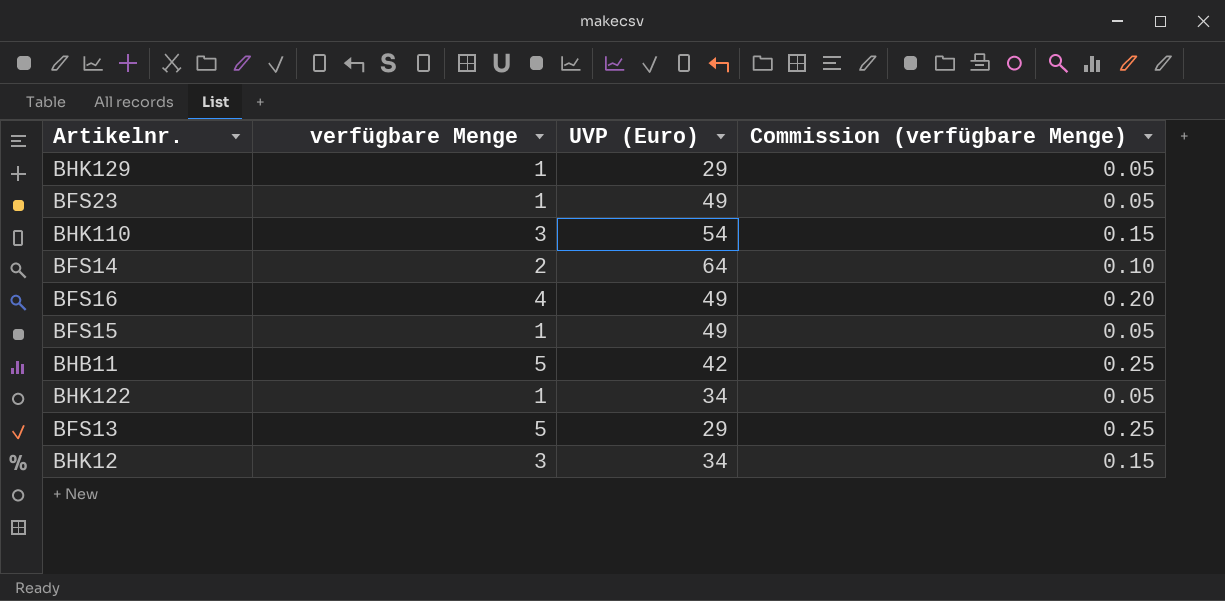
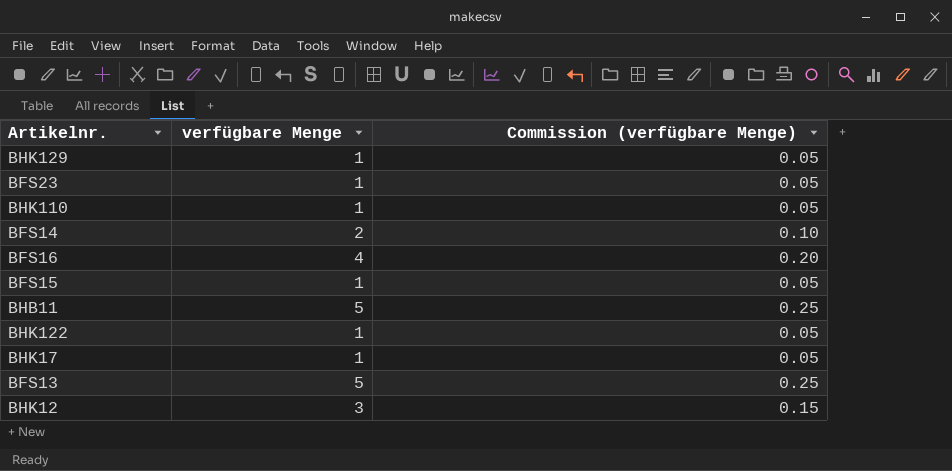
column UVP (Euro) | position: 3 -> none
BHK110 | verfügbare Menge: 3 -> 1
BHK110 | Commission (verfügbare Menge): 0.15 -> 0.05
row BHK17: none -> 1 | 0.05

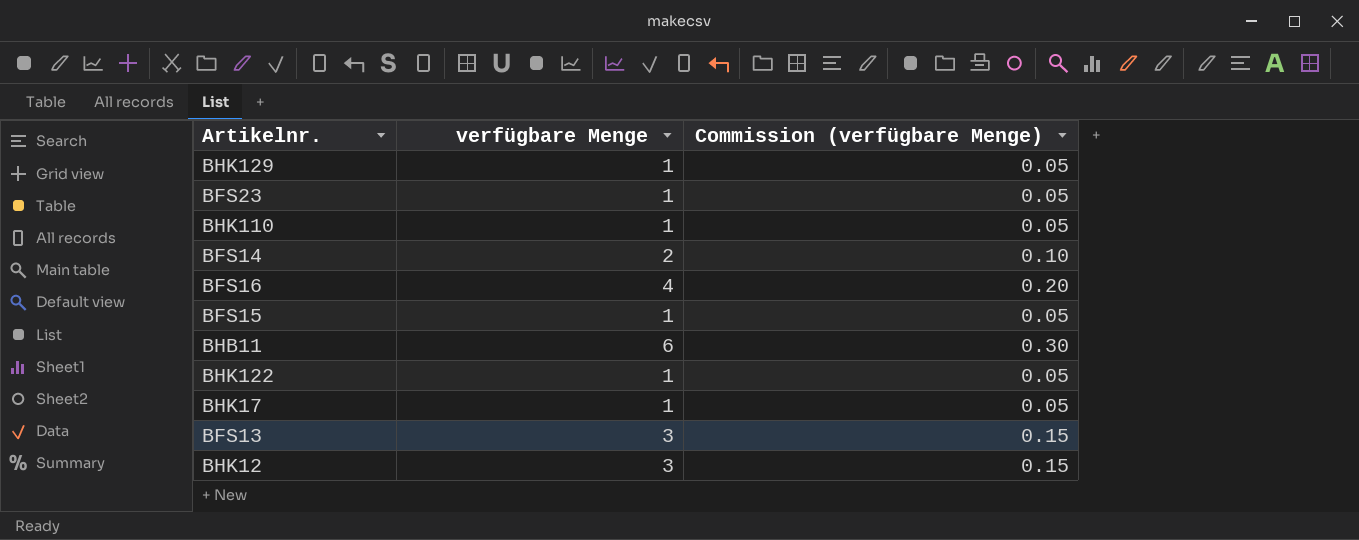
BHB11 | verfügbare Menge: 5 -> 6
BHB11 | Commission (verfügbare Menge): 0.25 -> 0.30
BFS13 | verfügbare Menge: 5 -> 3
BFS13 | Commission (verfügbare Menge): 0.25 -> 0.15

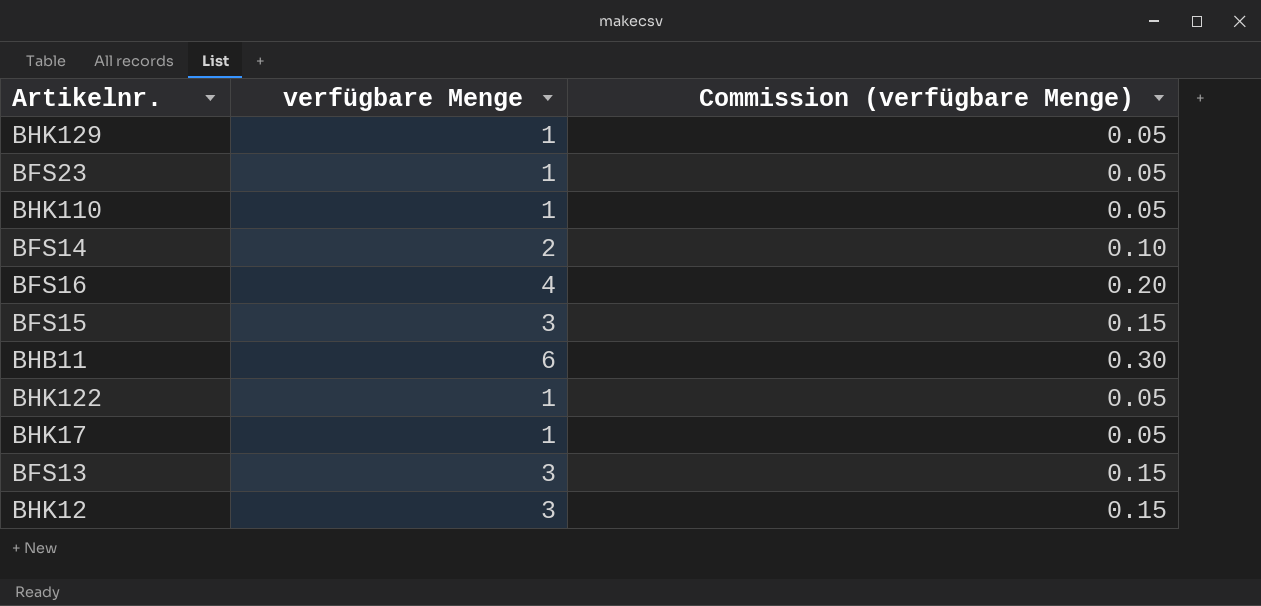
BFS15 | verfügbare Menge: 1 -> 3
BFS15 | Commission (verfügbare Menge): 0.05 -> 0.15

